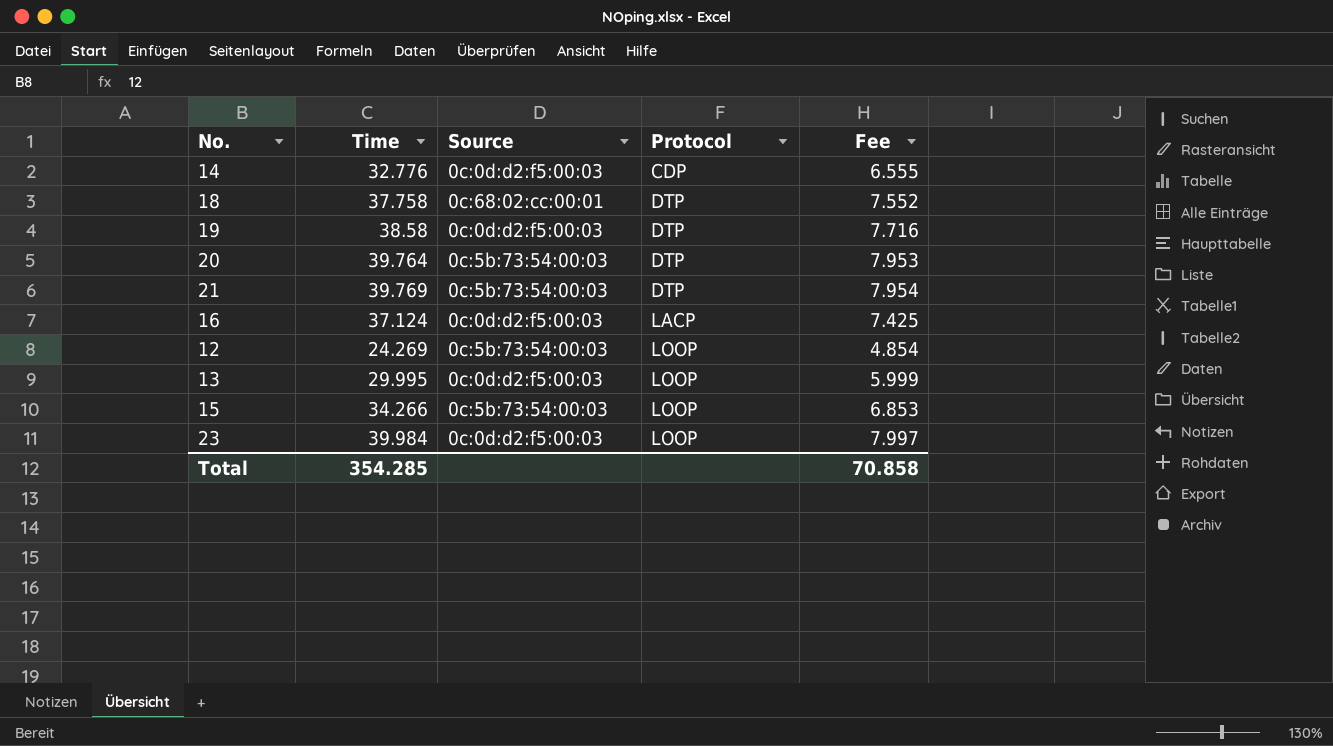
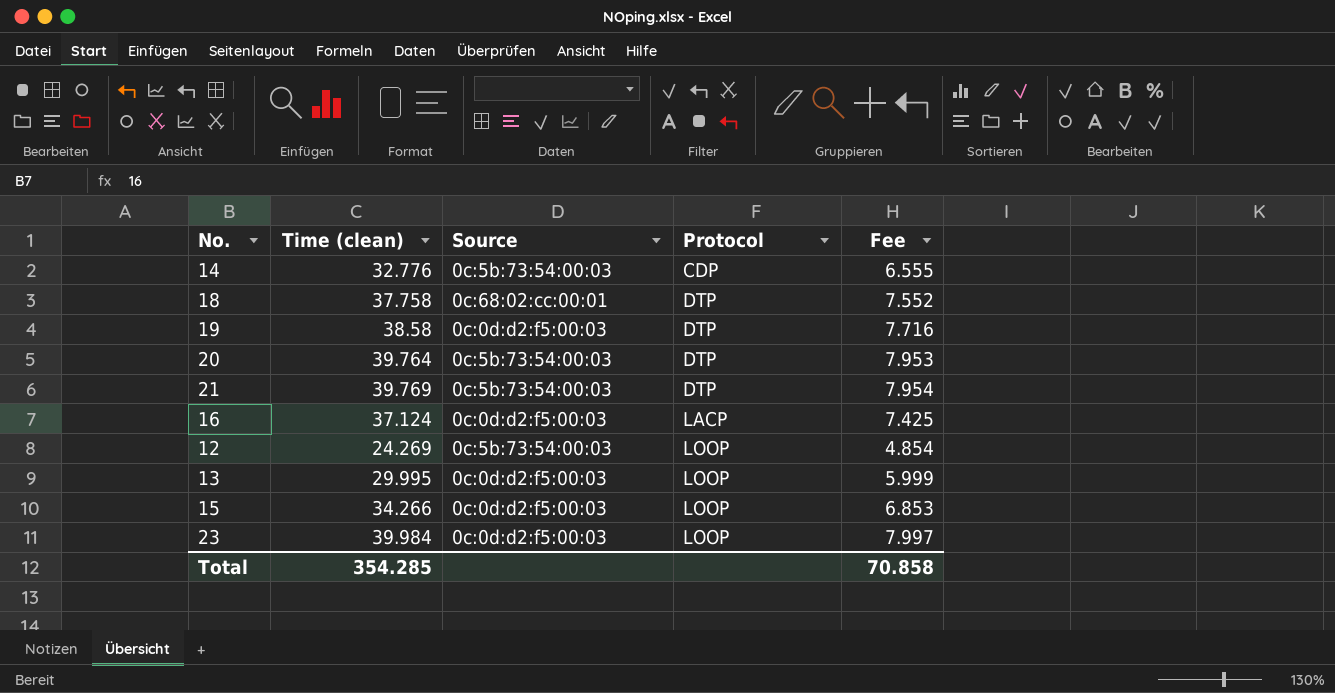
column name: Time -> Time (clean)
14 | Source: 0c:0d:d2:f5:00:03 -> 0c:5b:73:54:00:03
15 | Source: 0c:5b:73:54:00:03 -> 0c:0d:d2:f5:00:03

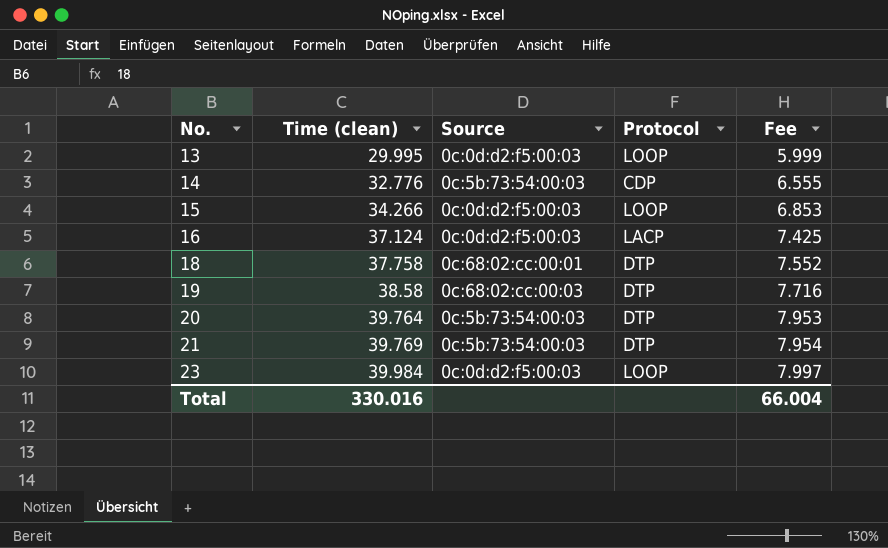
row order: Protocol ascending -> No. ascending
row 12: 24.269 | 0c:5b:73:54:00:03 | LOOP | 4.854 -> none
19 | Source: 0c:0d:d2:f5:00:03 -> 0c:68:02:cc:00:03
Total | Time (clean): 354.285 -> 330.016
Total | Fee: 70.858 -> 66.004

